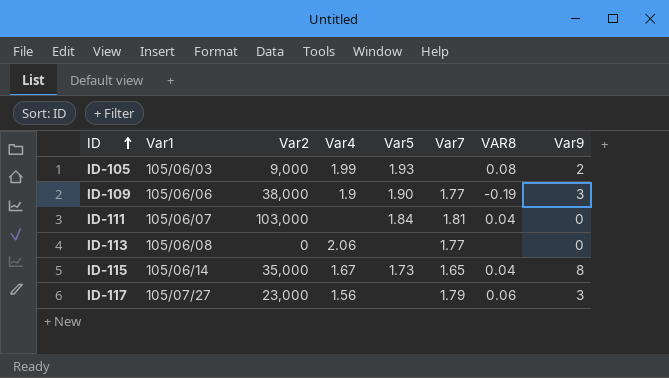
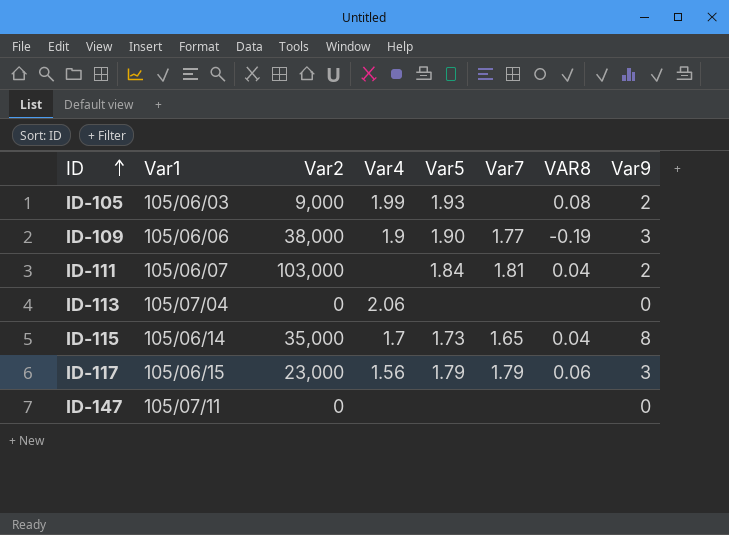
ID-111 | Var9: 0 -> 2
ID-113 | Var1: 105/06/08 -> 105/07/04
ID-113 | Var7: 1.77 -> none
ID-115 | Var4: 1.67 -> 1.7
ID-117 | Var1: 105/07/27 -> 105/06/15
ID-117 | Var5: none -> 1.79
row ID-147: none -> 105/07/11 | 0 | none | none | none | none | 0

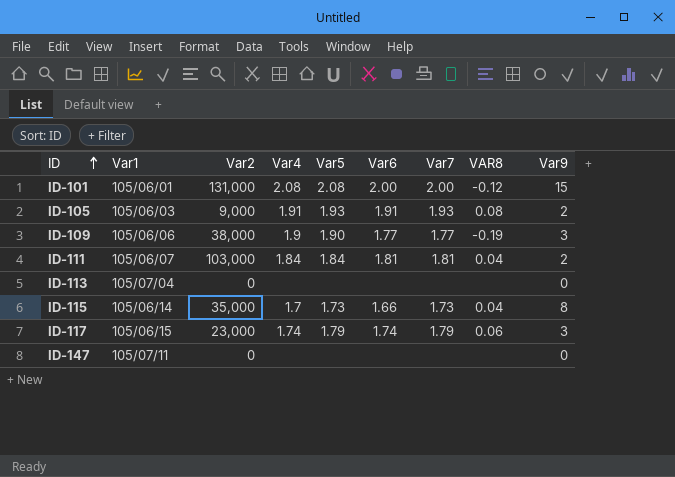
column Var6 | position: none -> 6
row ID-101: none -> 105/06/01 | 131,000 | 2.08 | 2.08 | 2.00 | 2.00 | -0.12 | 15
ID-105 | Var4: 1.99 -> 1.91
ID-105 | Var7: none -> 1.93
ID-111 | Var4: none -> 1.84
ID-113 | Var4: 2.06 -> none
ID-115 | Var7: 1.65 -> 1.73
ID-117 | Var4: 1.56 -> 1.74

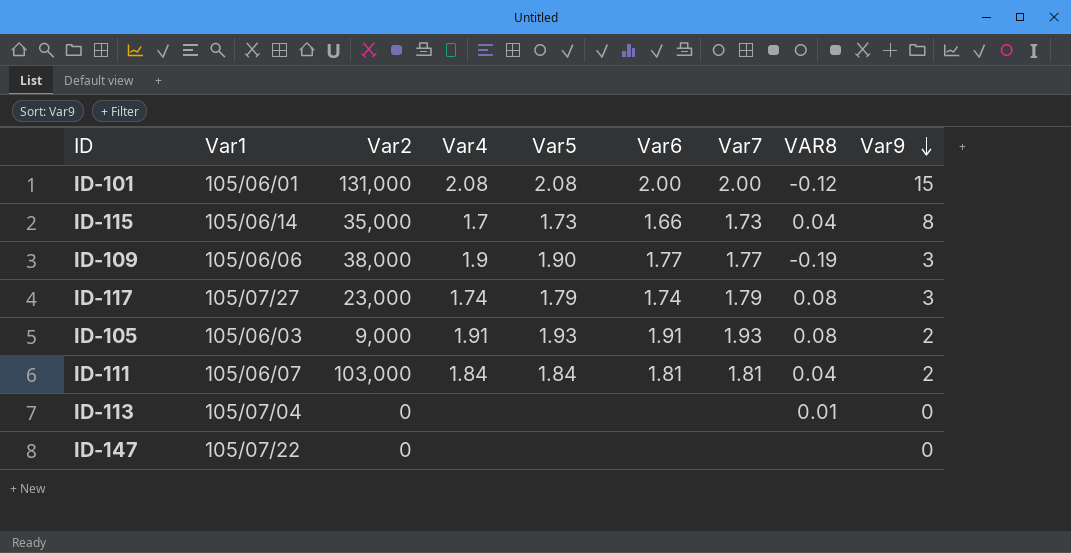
row order: ID ascending -> Var9 descending
ID-117 | Var1: 105/06/15 -> 105/07/27
ID-117 | VAR8: 0.06 -> 0.08
ID-113 | VAR8: none -> 0.01
ID-147 | Var1: 105/07/11 -> 105/07/22

